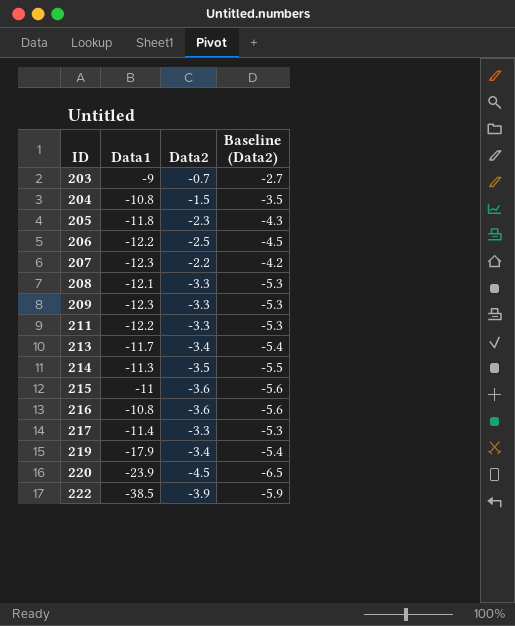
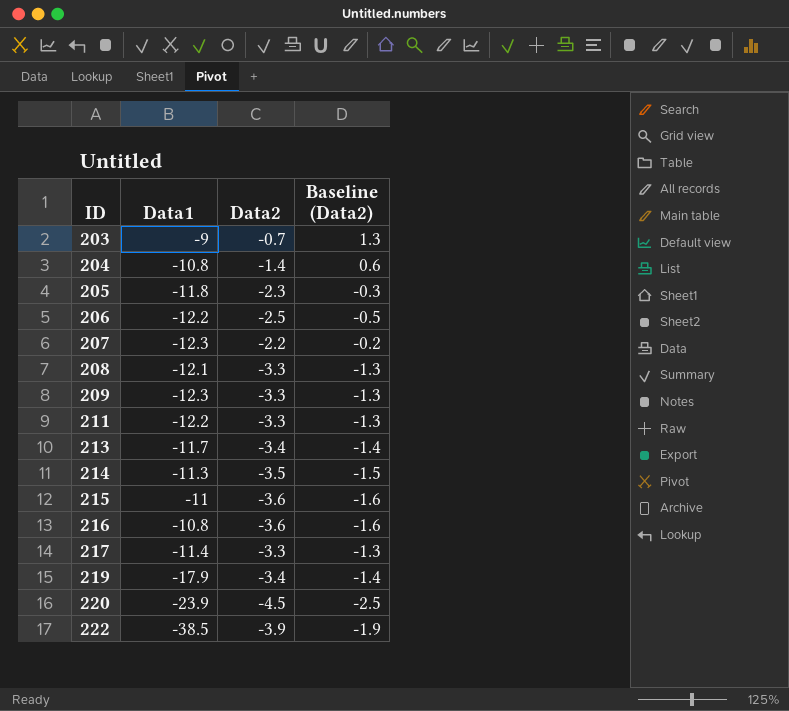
column Baseline (Data2) | formula: [Data2] - 2 -> [Data2] + 2
204 | Data2: -1.5 -> -1.4

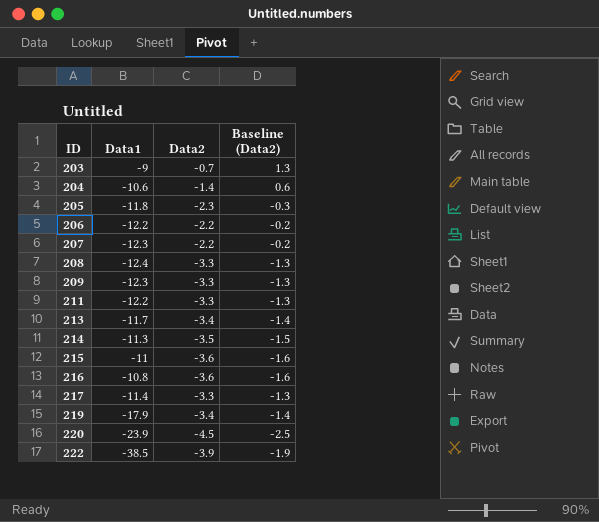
204 | Data1: -10.8 -> -10.6
206 | Data2: -2.5 -> -2.2
206 | Baseline (Data2): -0.5 -> -0.2
208 | Data1: -12.1 -> -12.4

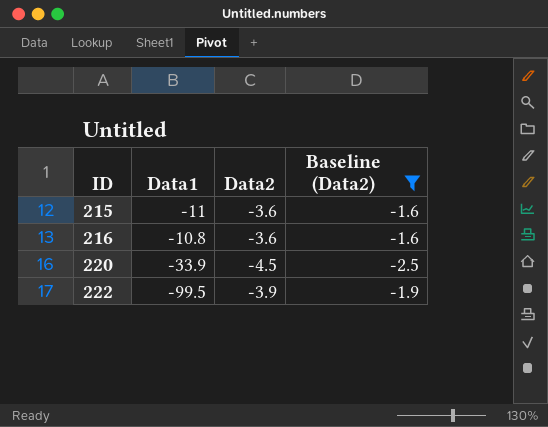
filter: none -> Baseline (Data2) <= -1.6
220 | Data1: -23.9 -> -33.9
222 | Data1: -38.5 -> -99.5

